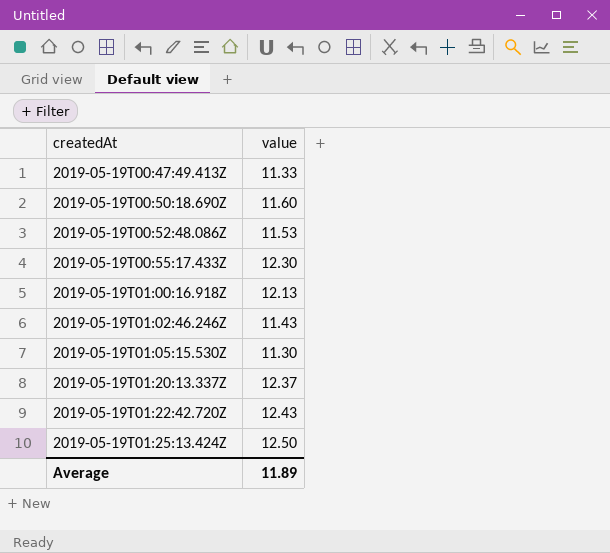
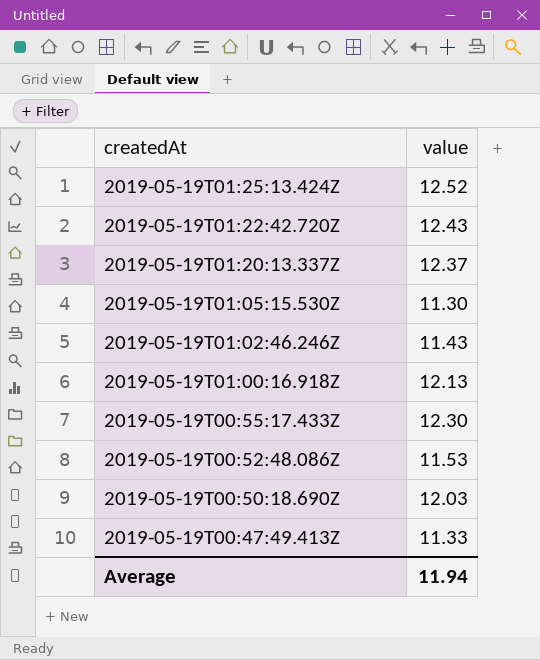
row order: createdAt ascending -> createdAt descending
2019-05-19T01:25:13.424Z | value: 12.50 -> 12.52
2019-05-19T00:50:18.690Z | value: 11.60 -> 12.03
Average | value: 11.89 -> 11.94

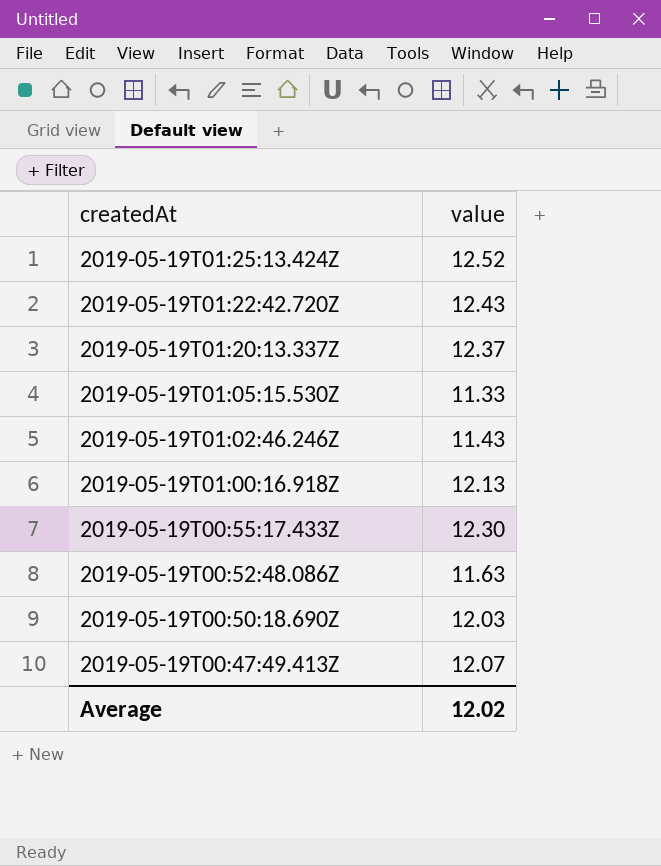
2019-05-19T01:05:15.530Z | value: 11.30 -> 11.33
2019-05-19T00:52:48.086Z | value: 11.53 -> 11.63
2019-05-19T00:47:49.413Z | value: 11.33 -> 12.07
Average | value: 11.94 -> 12.02

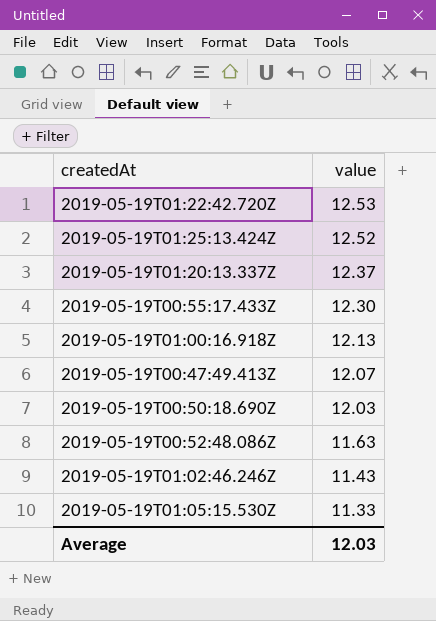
row order: createdAt descending -> value descending
2019-05-19T01:22:42.720Z | value: 12.43 -> 12.53
Average | value: 12.02 -> 12.03

